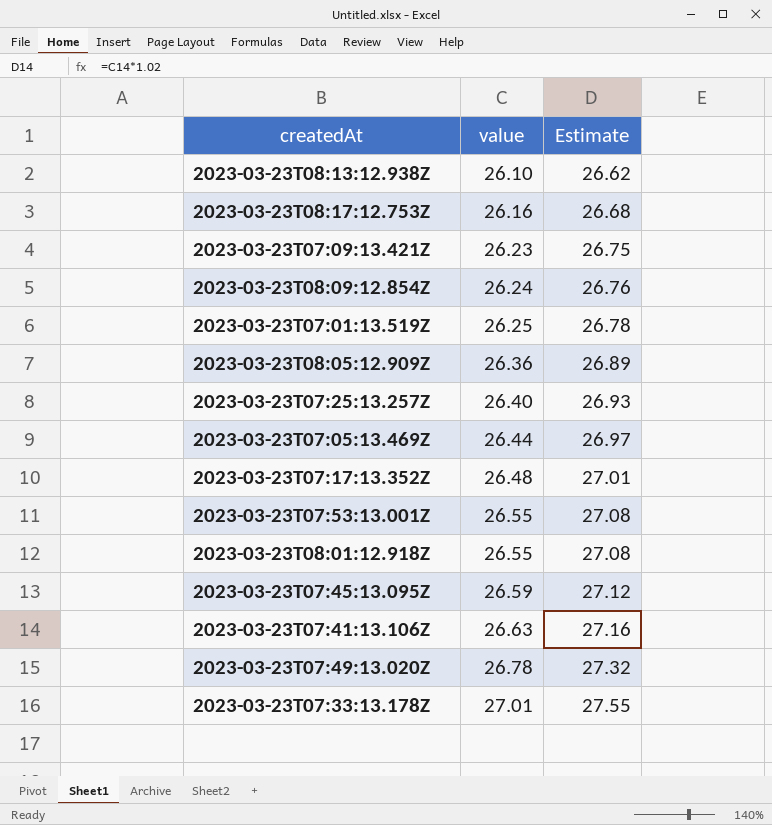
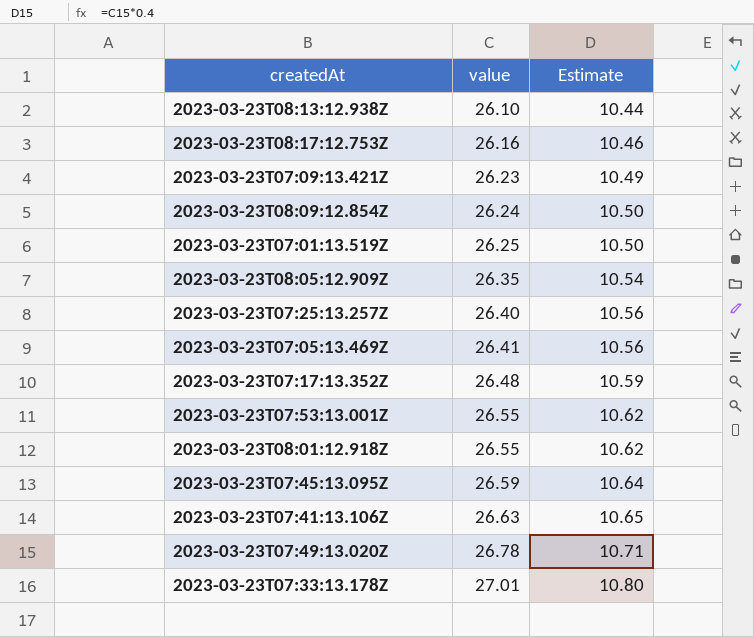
column Estimate | formula: [value] * 1.02 -> [value] * 0.4
2023-03-23T08:05:12.909Z | value: 26.36 -> 26.35
2023-03-23T07:05:13.469Z | value: 26.44 -> 26.41

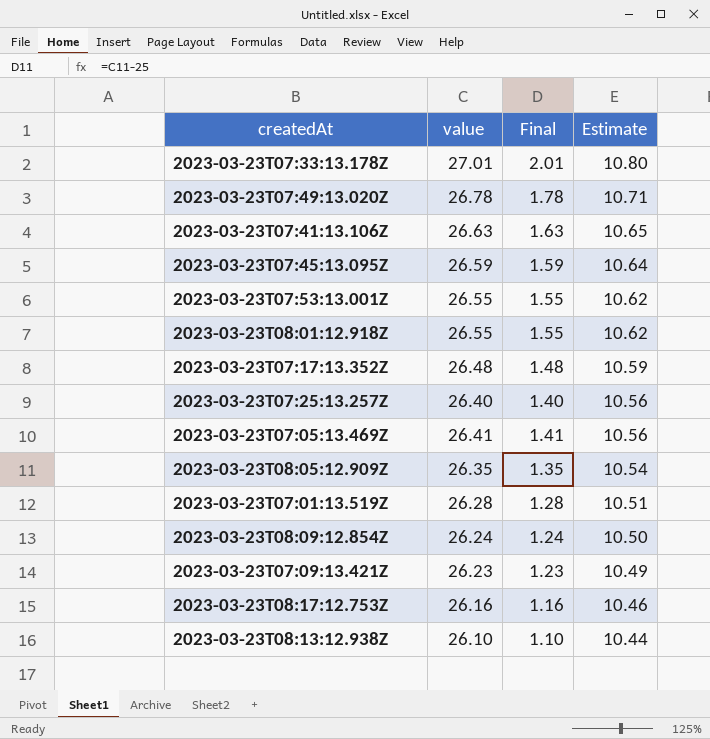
row order: value ascending -> Estimate descending
column Final | formula: none -> [value] - 25
2023-03-23T07:01:13.519Z | value: 26.25 -> 26.28
2023-03-23T07:01:13.519Z | Estimate: 10.50 -> 10.51

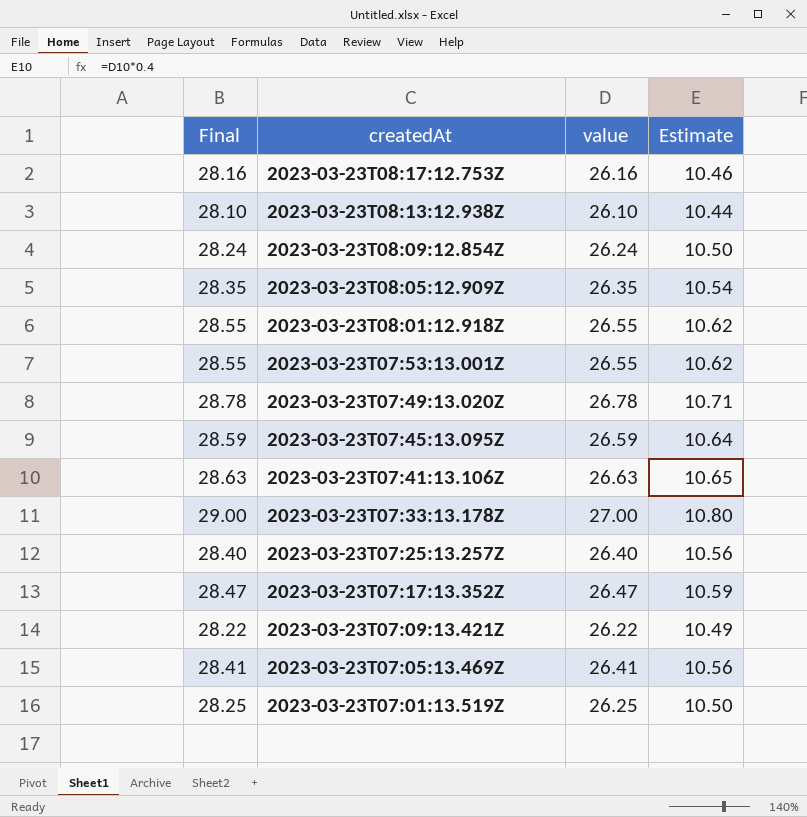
row order: Estimate descending -> createdAt descending
column Final | formula: [value] - 25 -> [value] + 2
column Final | position: 3 -> 1
2023-03-23T07:33:13.178Z | value: 27.01 -> 27.00
2023-03-23T07:17:13.352Z | value: 26.48 -> 26.47
2023-03-23T07:09:13.421Z | value: 26.23 -> 26.22
2023-03-23T07:01:13.519Z | value: 26.28 -> 26.25
2023-03-23T07:01:13.519Z | Estimate: 10.51 -> 10.50

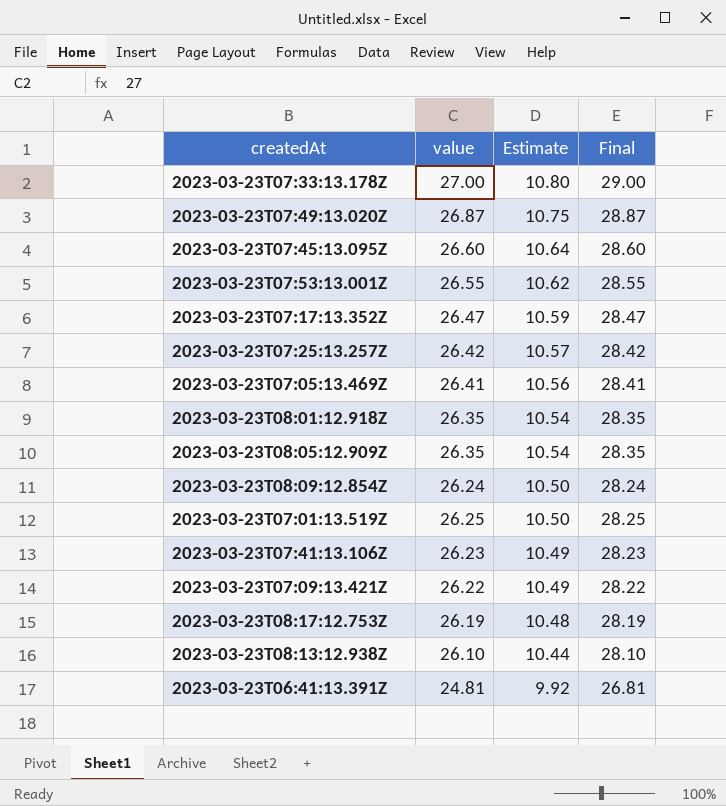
row order: createdAt descending -> Estimate descending
column Final | position: 1 -> 4
2023-03-23T07:49:13.020Z | value: 26.78 -> 26.87
2023-03-23T07:49:13.020Z | Estimate: 10.71 -> 10.75
2023-03-23T07:49:13.020Z | Final: 28.78 -> 28.87
2023-03-23T07:45:13.095Z | value: 26.59 -> 26.60
2023-03-23T07:45:13.095Z | Final: 28.59 -> 28.60
2023-03-23T07:25:13.257Z | value: 26.40 -> 26.42
2023-03-23T07:25:13.257Z | Estimate: 10.56 -> 10.57
2023-03-23T07:25:13.257Z | Final: 28.40 -> 28.42
2023-03-23T08:01:12.918Z | value: 26.55 -> 26.35
2023-03-23T08:01:12.918Z | Estimate: 10.62 -> 10.54
2023-03-23T08:01:12.918Z | Final: 28.55 -> 28.35
2023-03-23T07:41:13.106Z | value: 26.63 -> 26.23
2023-03-23T07:41:13.106Z | Estimate: 10.65 -> 10.49
2023-03-23T07:41:13.106Z | Final: 28.63 -> 28.23
2023-03-23T08:17:12.753Z | value: 26.16 -> 26.19
2023-03-23T08:17:12.753Z | Estimate: 10.46 -> 10.48
2023-03-23T08:17:12.753Z | Final: 28.16 -> 28.19
row 2023-03-23T06:41:13.391Z: none -> 24.81 | 9.92 | 26.81

